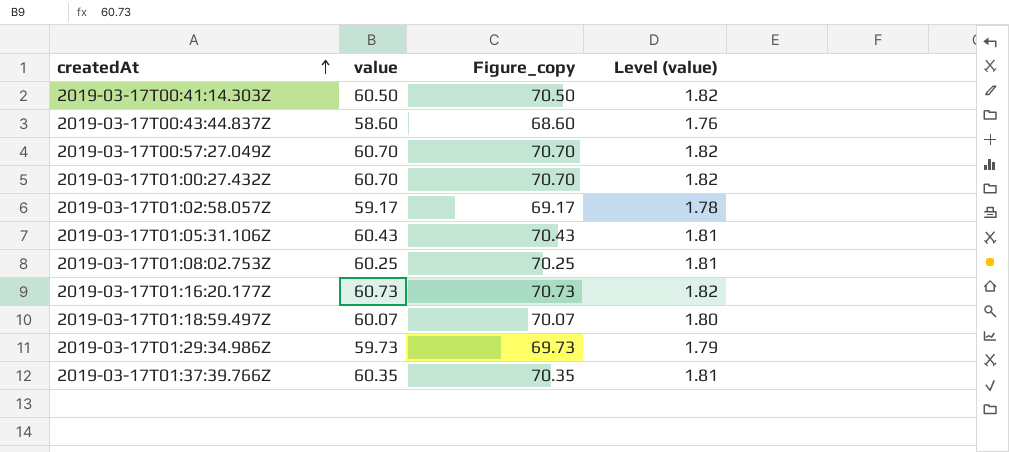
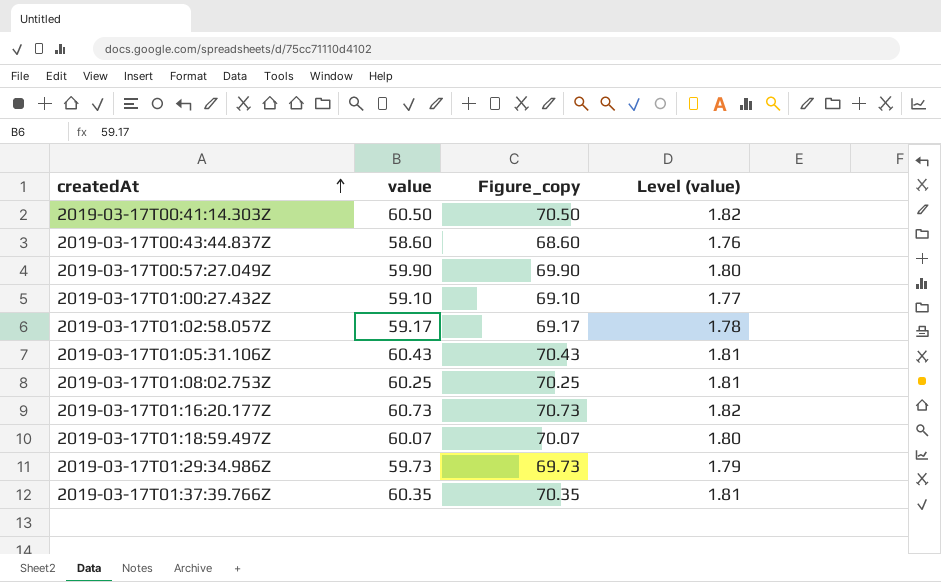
2019-03-17T00:57:27.049Z | value: 60.70 -> 59.90
2019-03-17T00:57:27.049Z | Figure_copy: 70.70 -> 69.90
2019-03-17T00:57:27.049Z | Level (value): 1.82 -> 1.80
2019-03-17T01:00:27.432Z | value: 60.70 -> 59.10
2019-03-17T01:00:27.432Z | Figure_copy: 70.70 -> 69.10
2019-03-17T01:00:27.432Z | Level (value): 1.82 -> 1.77

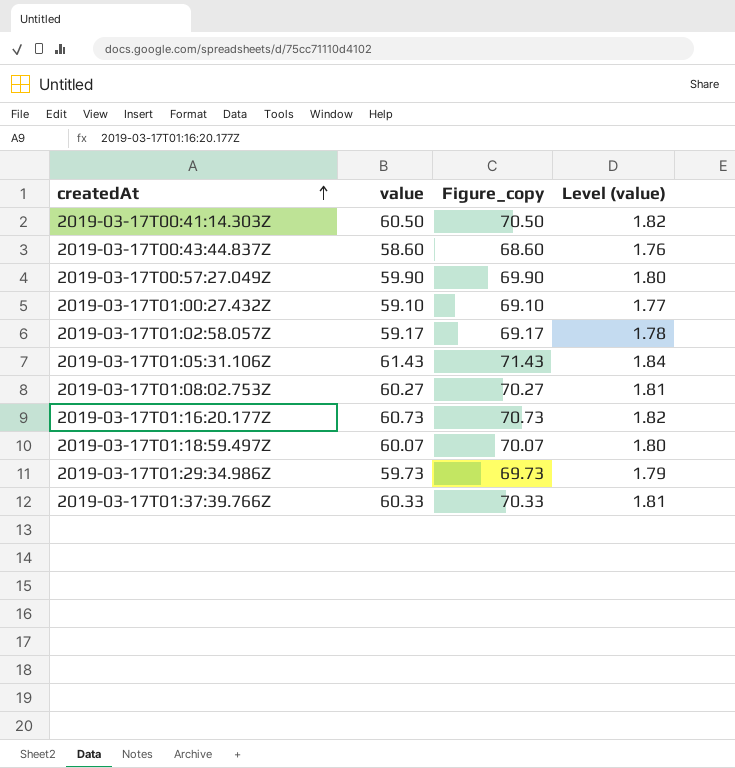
2019-03-17T01:05:31.106Z | value: 60.43 -> 61.43
2019-03-17T01:05:31.106Z | Figure_copy: 70.43 -> 71.43
2019-03-17T01:05:31.106Z | Level (value): 1.81 -> 1.84
2019-03-17T01:08:02.753Z | value: 60.25 -> 60.27
2019-03-17T01:08:02.753Z | Figure_copy: 70.25 -> 70.27
2019-03-17T01:37:39.766Z | value: 60.35 -> 60.33
2019-03-17T01:37:39.766Z | Figure_copy: 70.35 -> 70.33

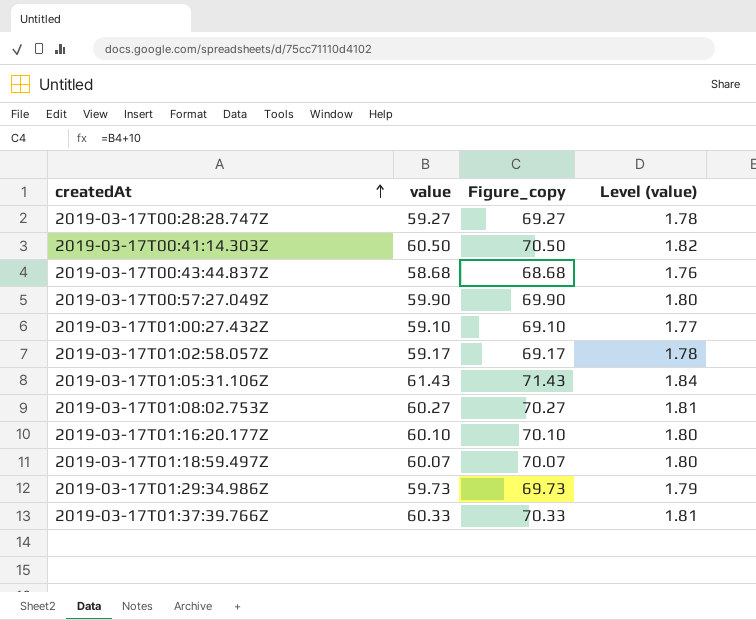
row 2019-03-17T00:28:28.747Z: none -> 59.27 | 69.27 | 1.78
2019-03-17T00:43:44.837Z | value: 58.60 -> 58.68
2019-03-17T00:43:44.837Z | Figure_copy: 68.60 -> 68.68
2019-03-17T01:16:20.177Z | value: 60.73 -> 60.10
2019-03-17T01:16:20.177Z | Figure_copy: 70.73 -> 70.10
2019-03-17T01:16:20.177Z | Level (value): 1.82 -> 1.80

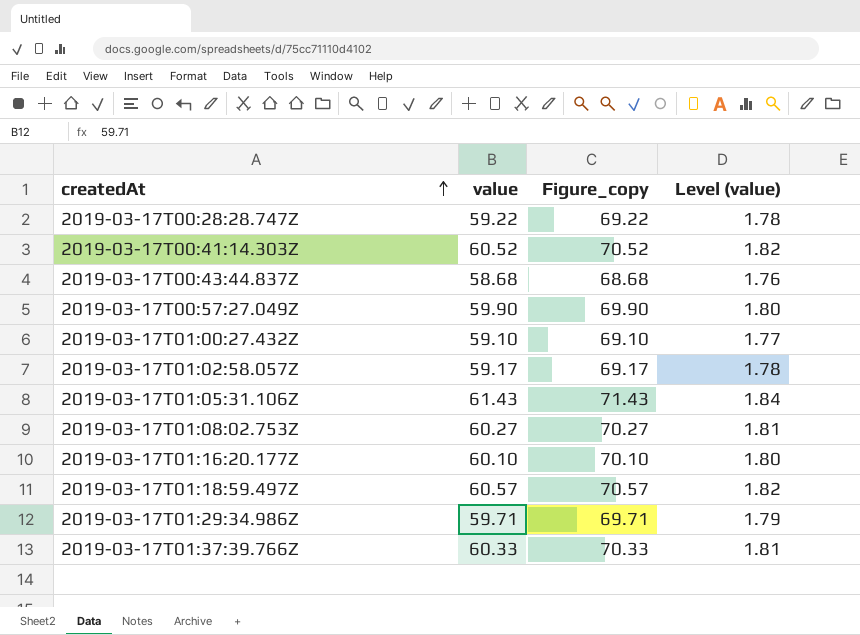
2019-03-17T00:28:28.747Z | value: 59.27 -> 59.22
2019-03-17T00:28:28.747Z | Figure_copy: 69.27 -> 69.22
2019-03-17T00:41:14.303Z | value: 60.50 -> 60.52
2019-03-17T00:41:14.303Z | Figure_copy: 70.50 -> 70.52
2019-03-17T01:18:59.497Z | value: 60.07 -> 60.57
2019-03-17T01:18:59.497Z | Figure_copy: 70.07 -> 70.57
2019-03-17T01:18:59.497Z | Level (value): 1.80 -> 1.82
2019-03-17T01:29:34.986Z | value: 59.73 -> 59.71
2019-03-17T01:29:34.986Z | Figure_copy: 69.73 -> 69.71

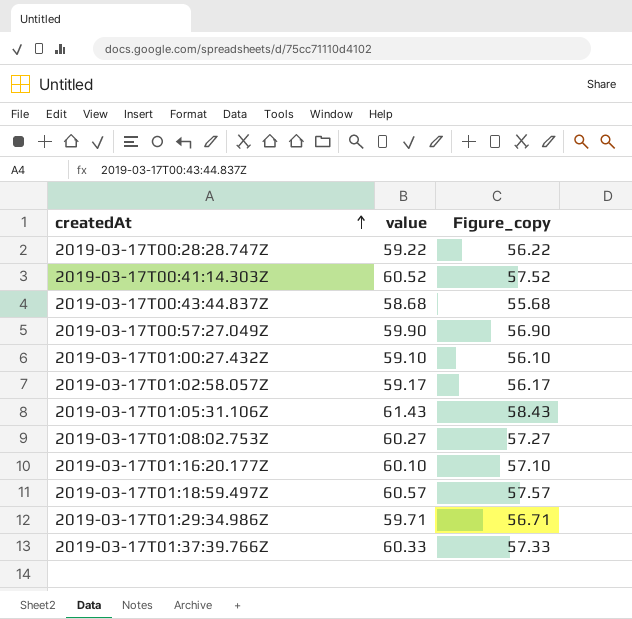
column Level (value) | formula: [value] * 0.03 -> none
column Figure_copy | formula: [value] + 10 -> [value] - 3

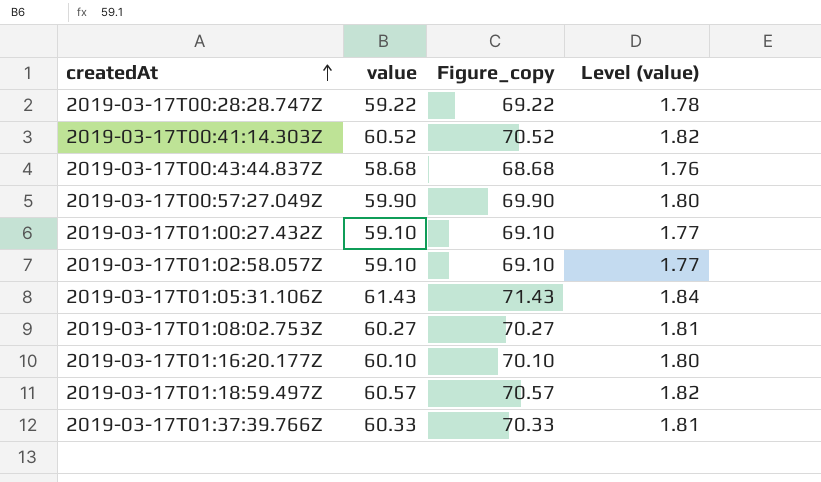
column Figure_copy | formula: [value] - 3 -> [value] + 10
column Level (value) | formula: none -> [value] * 0.03
row 2019-03-17T01:29:34.986Z: 59.71 | 56.71 -> none
2019-03-17T01:02:58.057Z | value: 59.17 -> 59.10

